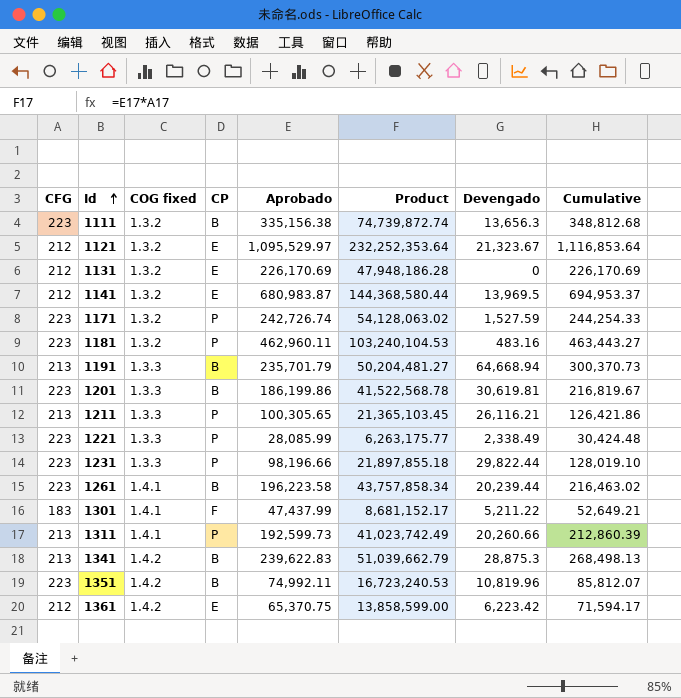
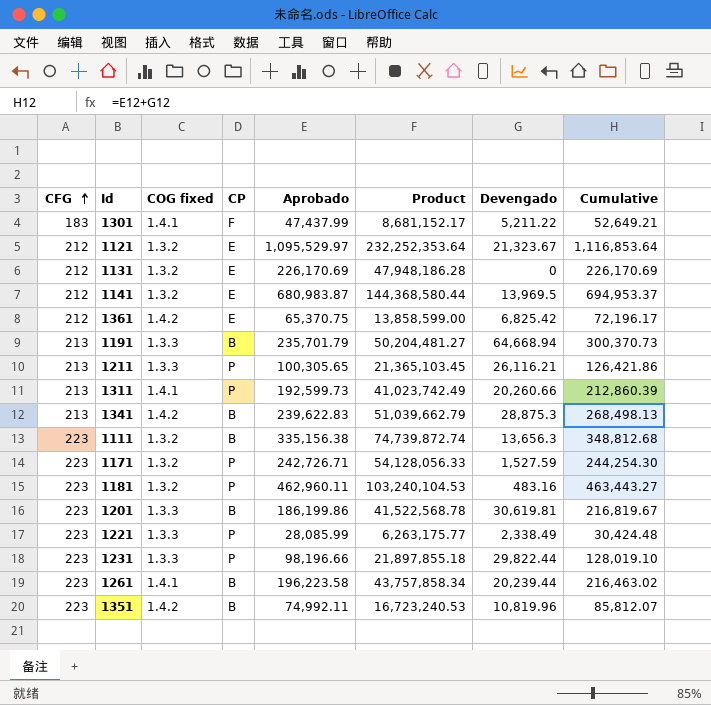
row order: Id ascending -> CFG ascending
1361 | Devengado: 6,223.42 -> 6,825.42
1361 | Cumulative: 71,594.17 -> 72,196.17
1171 | Aprobado: 242,726.74 -> 242,726.71
1171 | Product: 54,128,063.02 -> 54,128,056.33
1171 | Cumulative: 244,254.33 -> 244,254.30

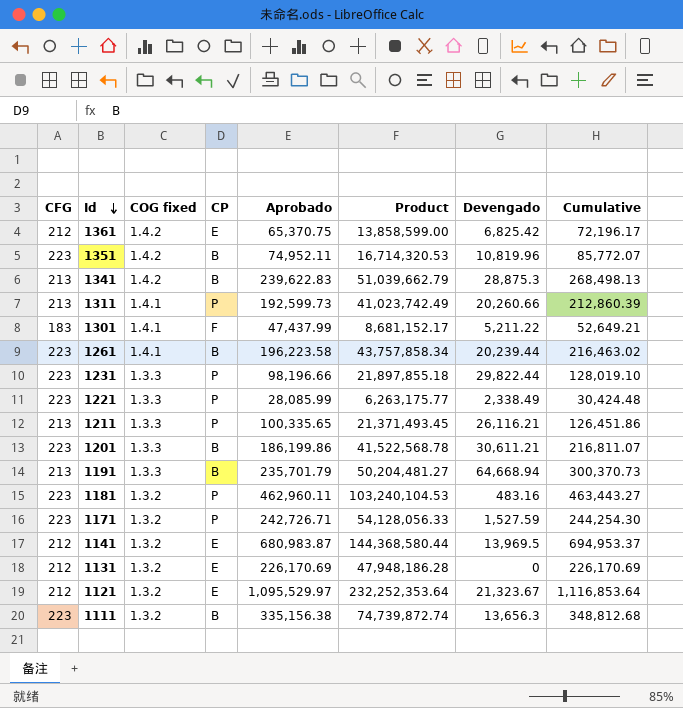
row order: CFG ascending -> Id descending
1351 | Aprobado: 74,992.11 -> 74,952.11
1351 | Product: 16,723,240.53 -> 16,714,320.53
1351 | Cumulative: 85,812.07 -> 85,772.07
1211 | Aprobado: 100,305.65 -> 100,335.65
1211 | Product: 21,365,103.45 -> 21,371,493.45
1211 | Cumulative: 126,421.86 -> 126,451.86
1201 | Devengado: 30,619.81 -> 30,611.21
1201 | Cumulative: 216,819.67 -> 216,811.07

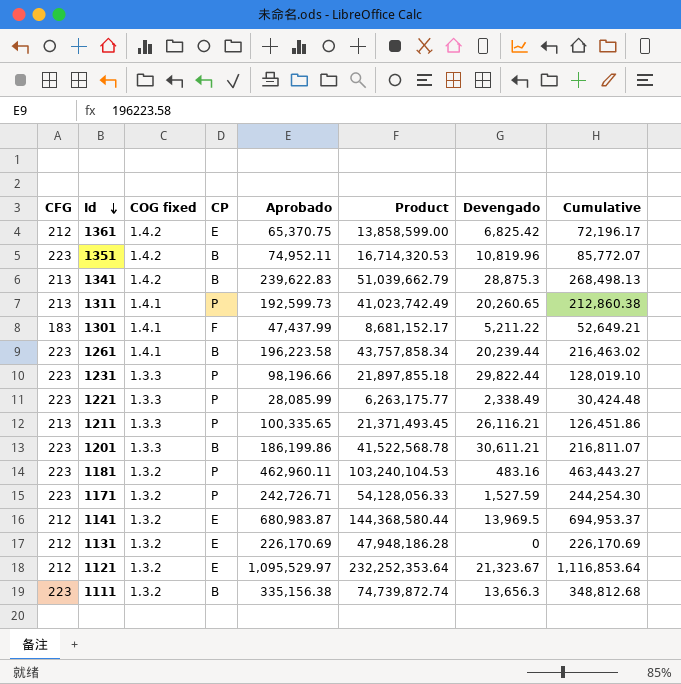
row 1191: 213 | 1.3.3 | B | 235,701.79 | 50,204,481.27 | 64,668.94 | 300,370.73 -> none
1311 | Devengado: 20,260.66 -> 20,260.65
1311 | Cumulative: 212,860.39 -> 212,860.38

